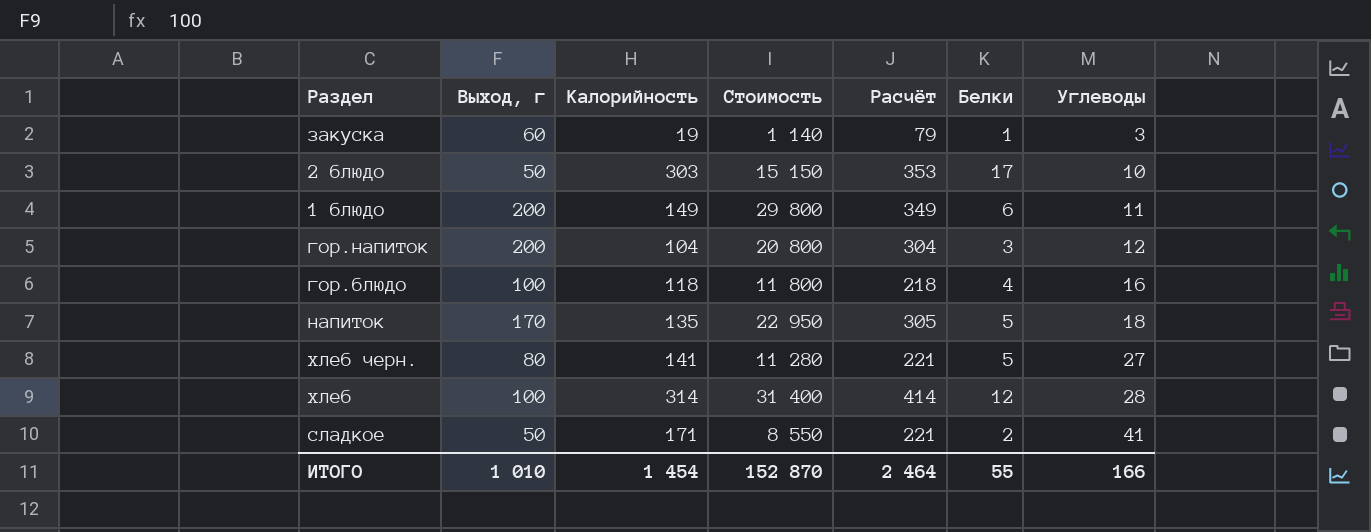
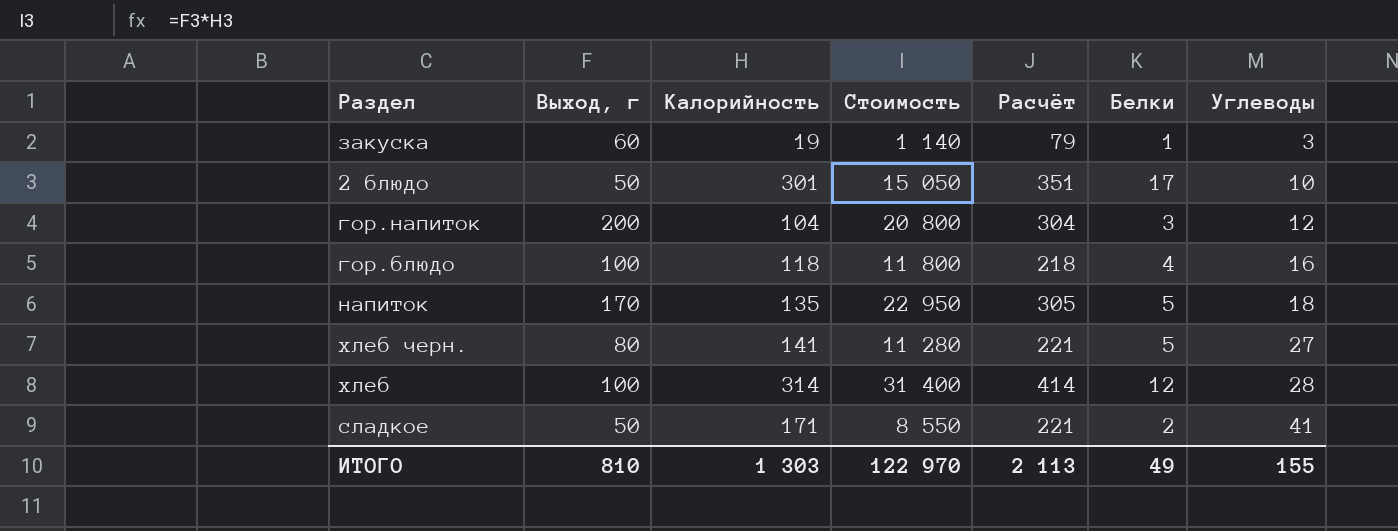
row 1 блюдо: 200 | 149 | 29 800 | 349 | 6 | 11 -> none
2 блюдо | Калорийность: 303 -> 301
2 блюдо | Стоимость: 15 150 -> 15 050
2 блюдо | Расчёт: 353 -> 351
ИТОГО | Выход, г: 1 010 -> 810
ИТОГО | Калорийность: 1 454 -> 1 303
ИТОГО | Стоимость: 152 870 -> 122 970
ИТОГО | Расчёт: 2 464 -> 2 113
ИТОГО | Белки: 55 -> 49
ИТОГО | Углеводы: 166 -> 155

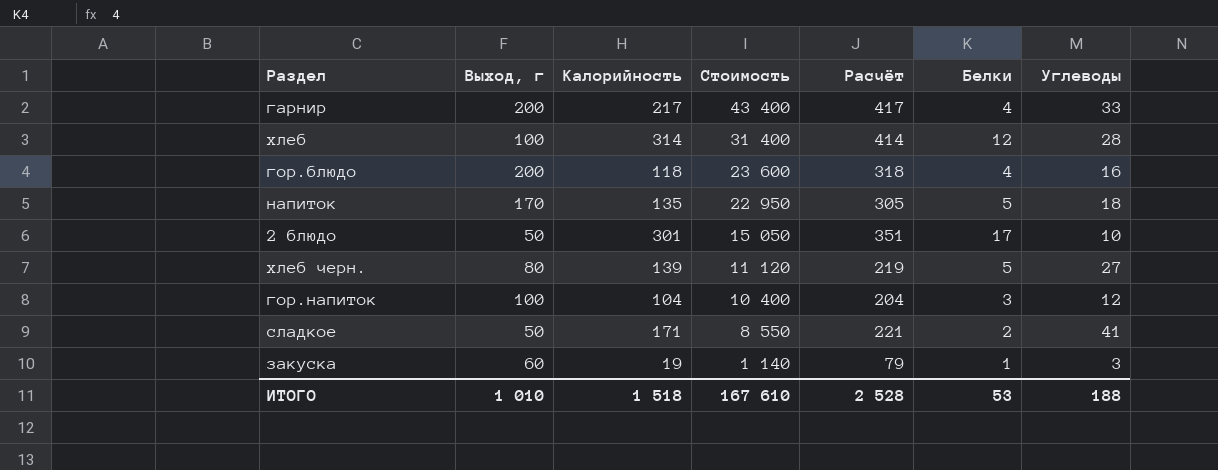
row order: Углеводы ascending -> Стоимость descending
row гарнир: none -> 200 | 217 | 43 400 | 417 | 4 | 33
гор.блюдо | Выход, г: 100 -> 200
гор.блюдо | Стоимость: 11 800 -> 23 600
гор.блюдо | Расчёт: 218 -> 318
хлеб черн. | Калорийность: 141 -> 139
хлеб черн. | Стоимость: 11 280 -> 11 120
хлеб черн. | Расчёт: 221 -> 219
гор.напиток | Выход, г: 200 -> 100
гор.напиток | Стоимость: 20 800 -> 10 400
гор.напиток | Расчёт: 304 -> 204
ИТОГО | Выход, г: 810 -> 1 010
ИТОГО | Калорийность: 1 303 -> 1 518
ИТОГО | Стоимость: 122 970 -> 167 610
ИТОГО | Расчёт: 2 113 -> 2 528
ИТОГО | Белки: 49 -> 53
ИТОГО | Углеводы: 155 -> 188

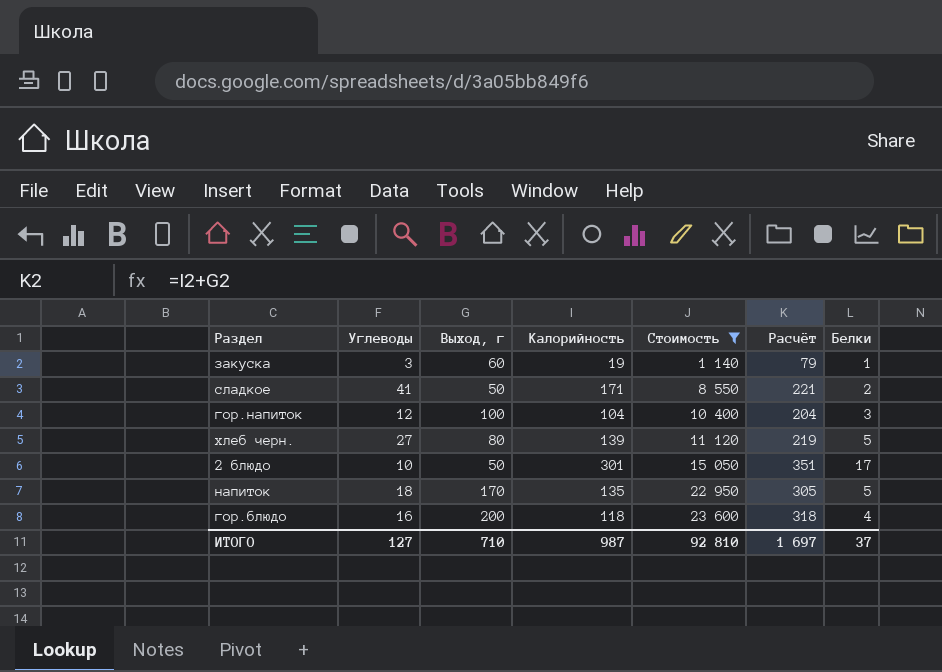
filter: none -> Стоимость <= 23 600
row order: Стоимость descending -> Стоимость ascending
column Углеводы | position: 7 -> 2
ИТОГО | Углеводы: 188 -> 127
ИТОГО | Выход, г: 1 010 -> 710
ИТОГО | Калорийность: 1 518 -> 987
ИТОГО | Стоимость: 167 610 -> 92 810
ИТОГО | Расчёт: 2 528 -> 1 697
ИТОГО | Белки: 53 -> 37

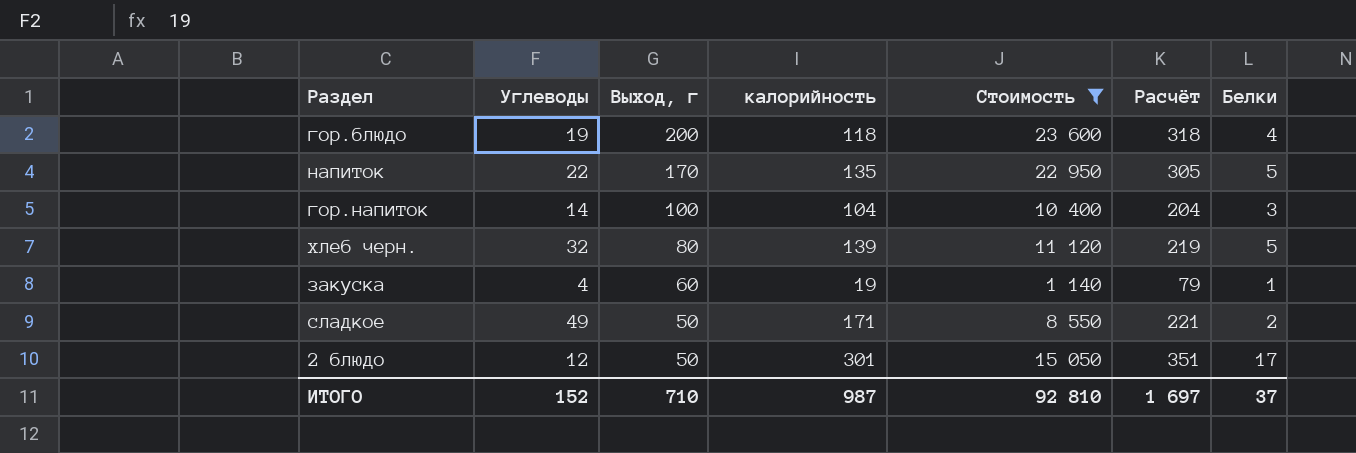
row order: Стоимость ascending -> Выход, г descending
column name: Калорийность -> калорийность
гор.блюдо | Углеводы: 16 -> 19
напиток | Углеводы: 18 -> 22
гор.напиток | Углеводы: 12 -> 14
хлеб черн. | Углеводы: 27 -> 32
закуска | Углеводы: 3 -> 4
сладкое | Углеводы: 41 -> 49
2 блюдо | Углеводы: 10 -> 12
ИТОГО | Углеводы: 127 -> 152

